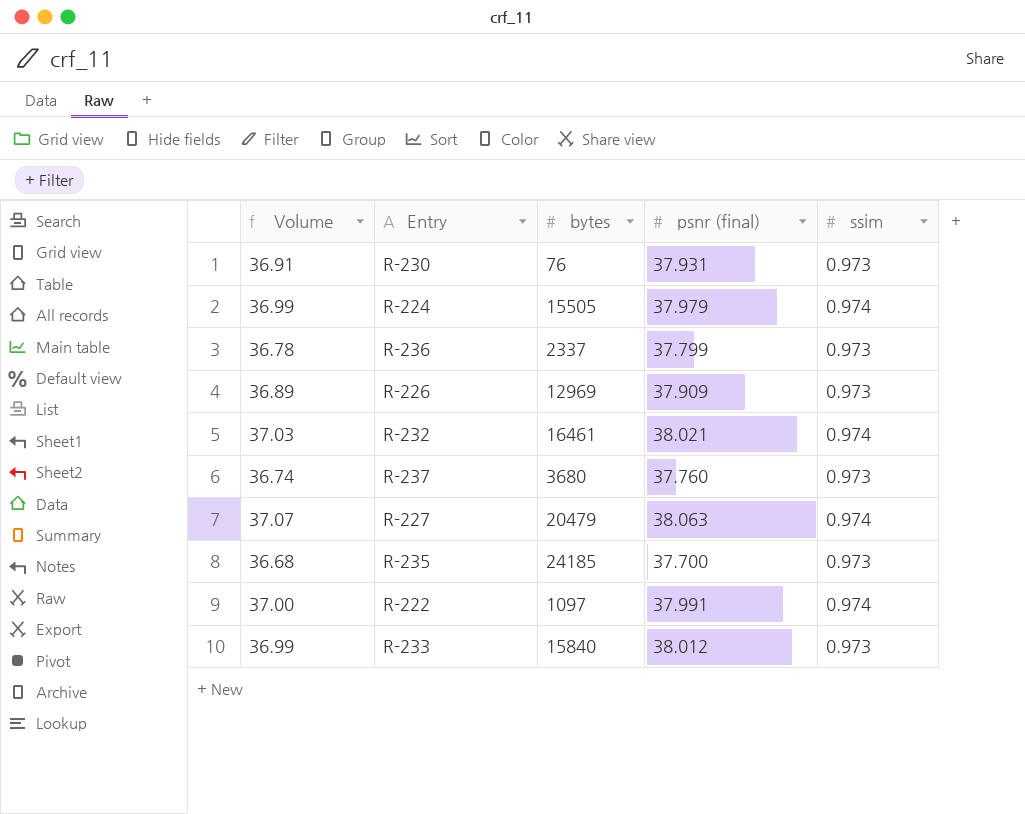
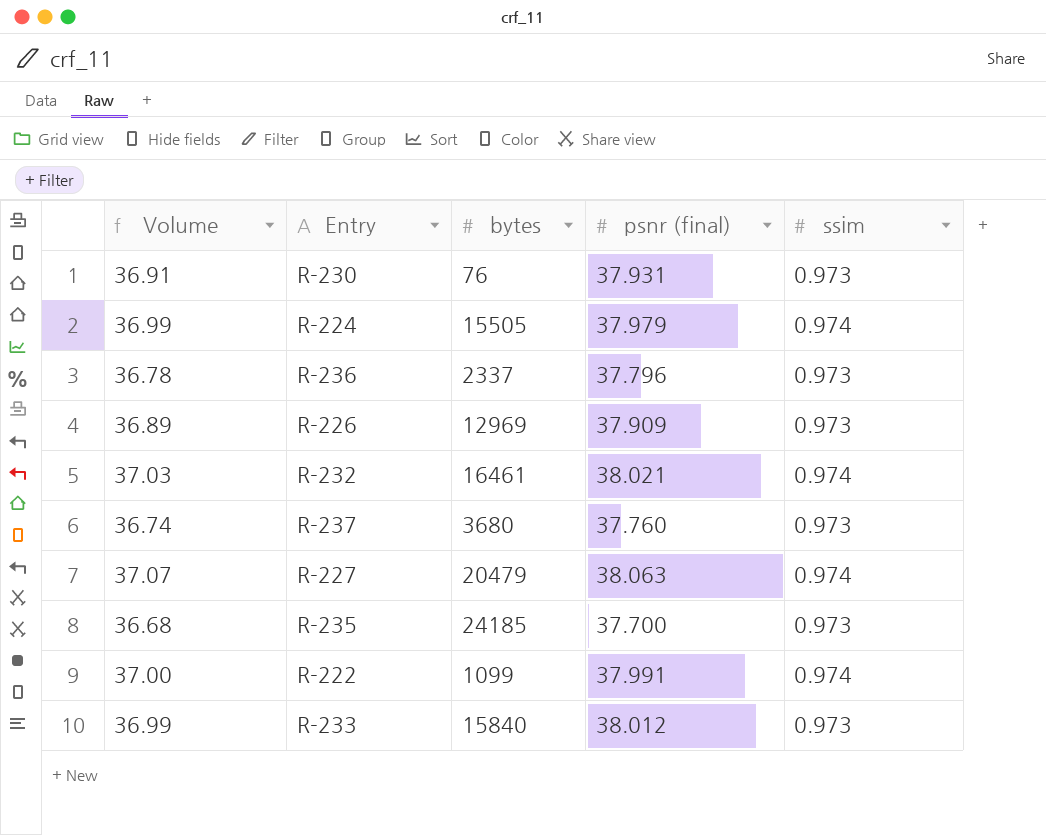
R-236 | psnr (final): 37.799 -> 37.796
R-222 | bytes: 1097 -> 1099

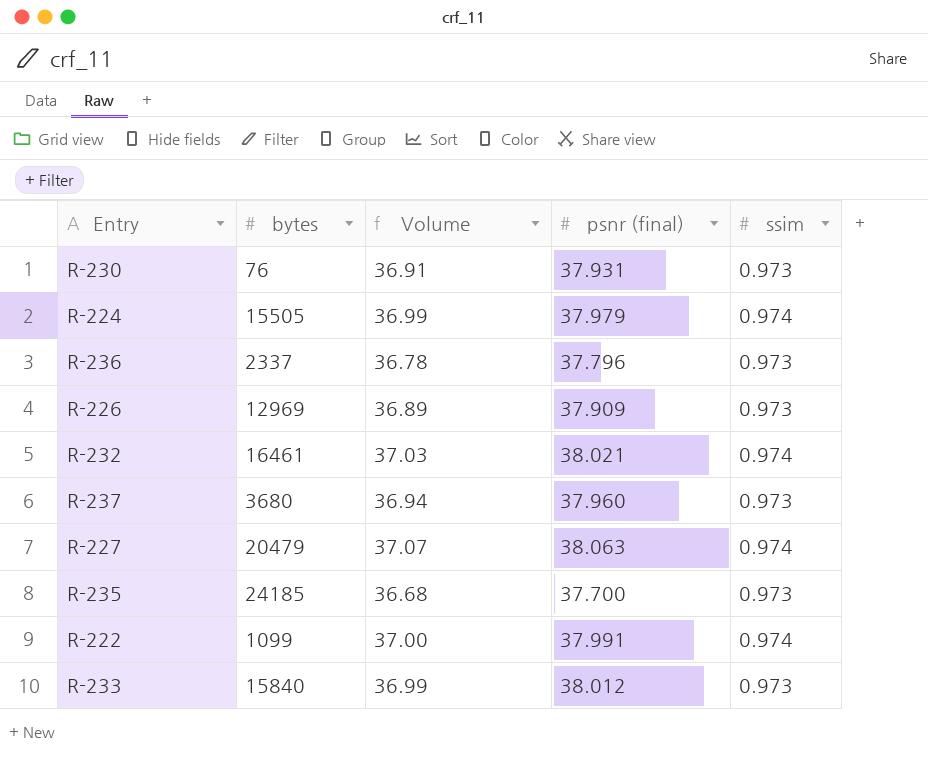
column Volume | position: 1 -> 3
R-237 | Volume: 36.74 -> 36.94
R-237 | psnr (final): 37.760 -> 37.960

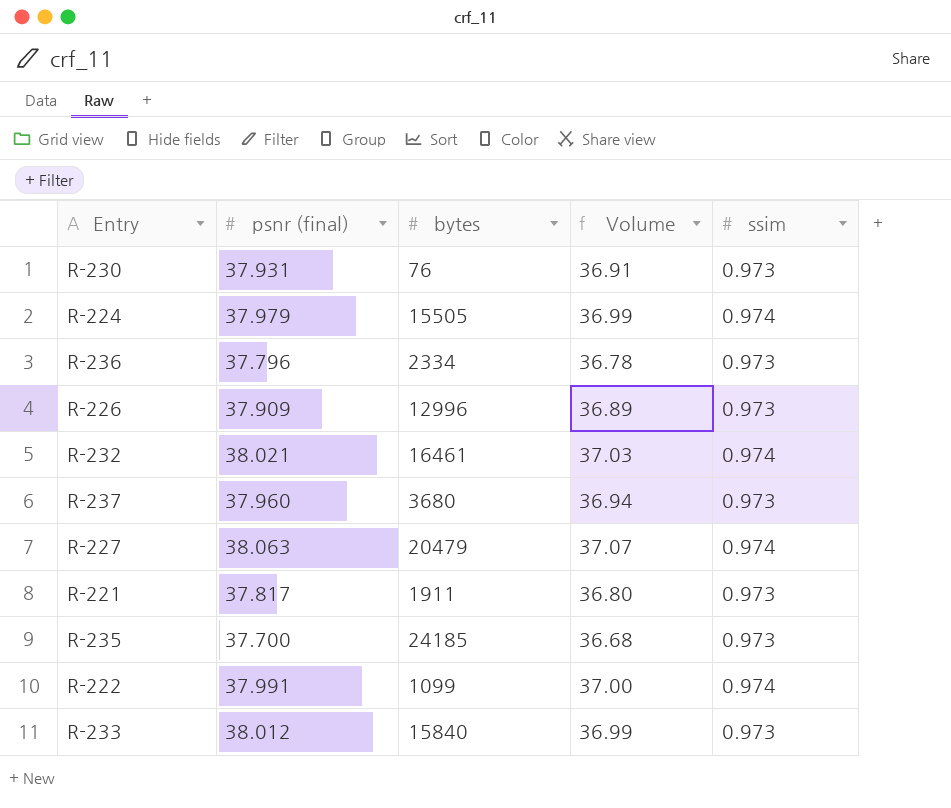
column psnr (final) | position: 4 -> 2
R-236 | bytes: 2337 -> 2334
R-226 | bytes: 12969 -> 12996
row R-221: none -> 37.817 | 1911 | 36.80 | 0.973

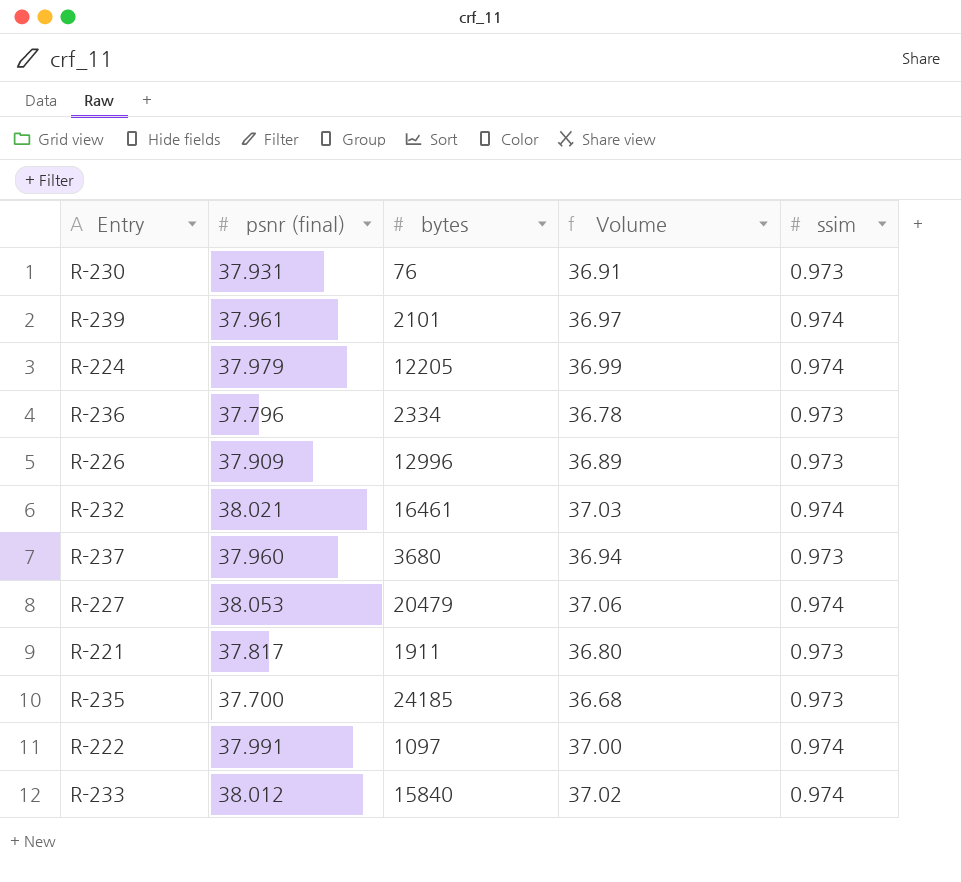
row R-239: none -> 37.961 | 2101 | 36.97 | 0.974
R-224 | bytes: 15505 -> 12205
R-227 | psnr (final): 38.063 -> 38.053
R-227 | Volume: 37.07 -> 37.06
R-222 | bytes: 1099 -> 1097
R-233 | Volume: 36.99 -> 37.02
R-233 | ssim: 0.973 -> 0.974

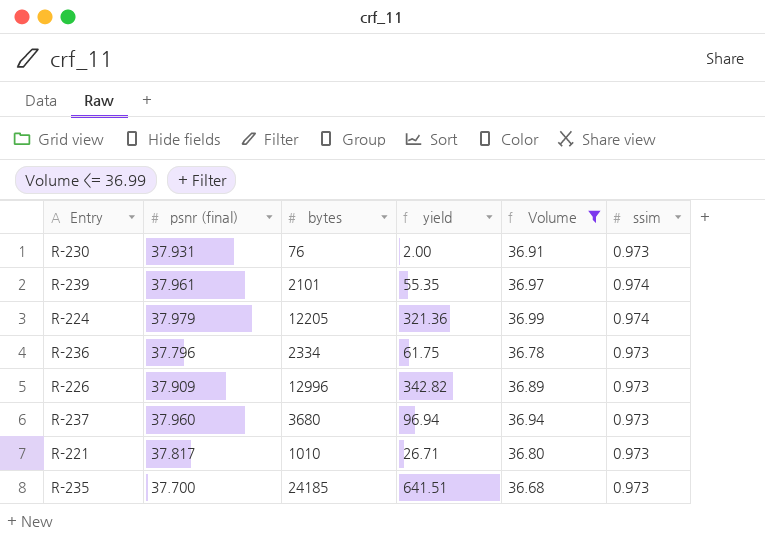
filter: none -> Volume <= 36.99
column yield | formula: none -> [bytes] / [psnr (final)]
R-221 | bytes: 1911 -> 1010

